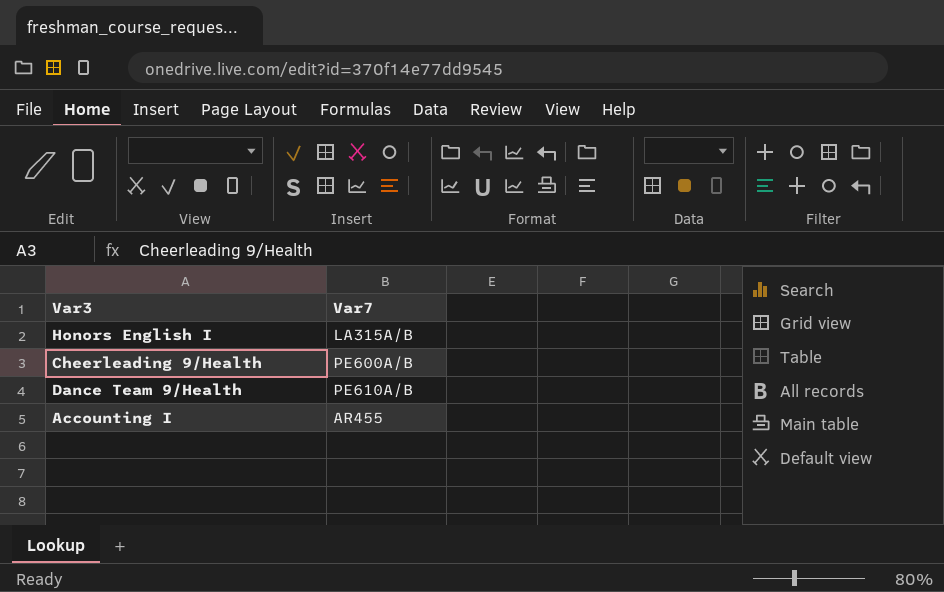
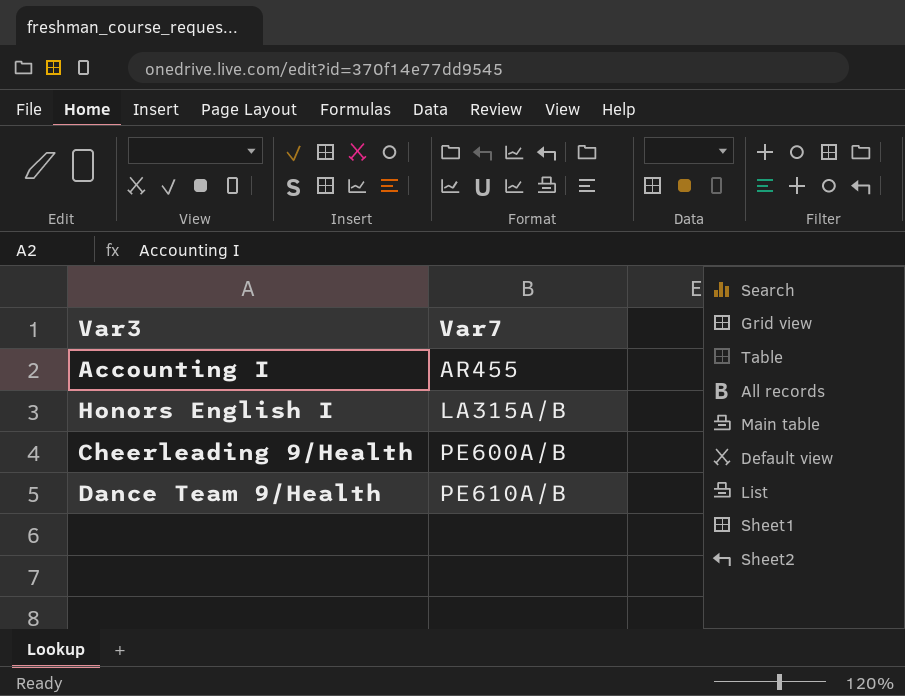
row order: none -> Var7 ascending

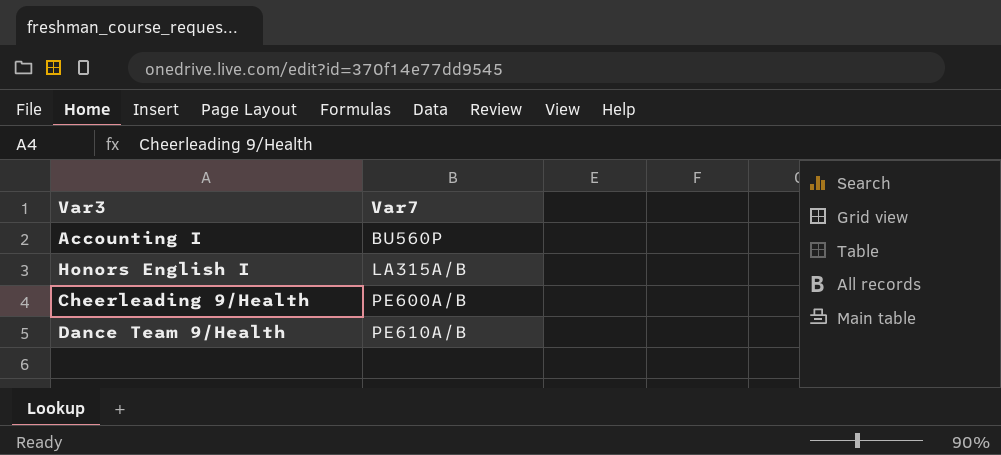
Accounting I | Var7: AR455 -> BU560P

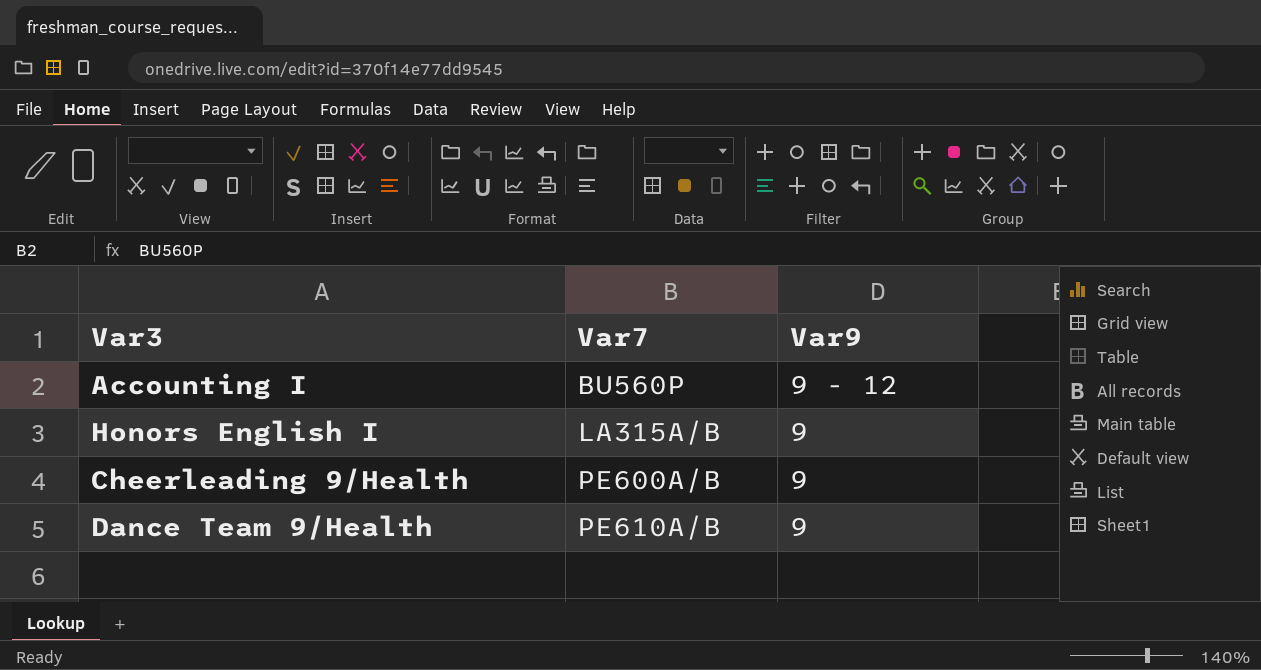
column Var9 | position: none -> 3

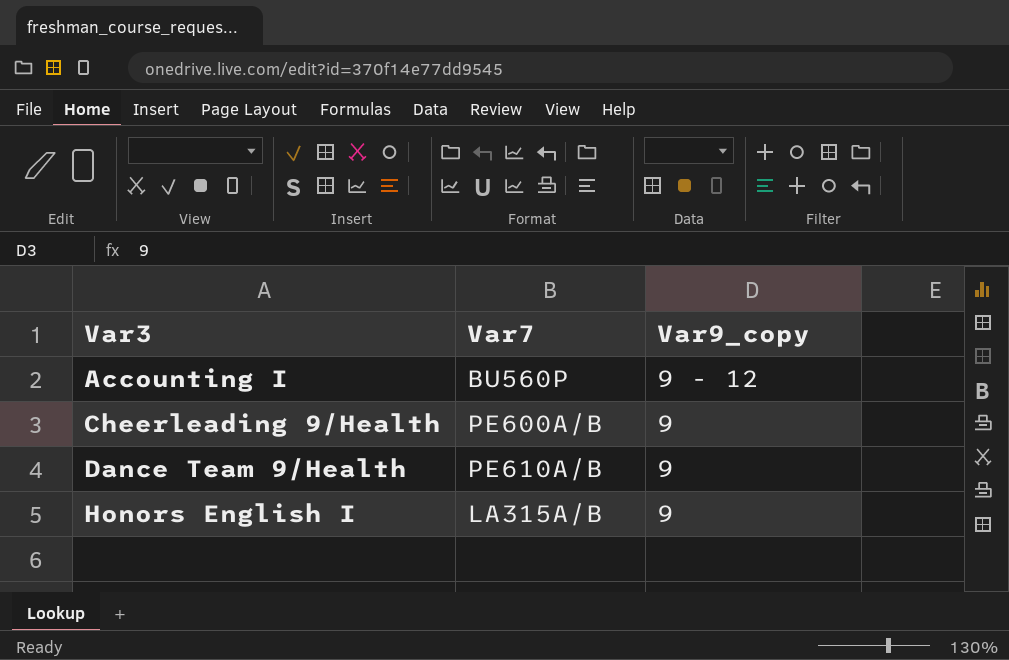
row order: Var7 ascending -> Var3 ascending
column name: Var9 -> Var9_copy

